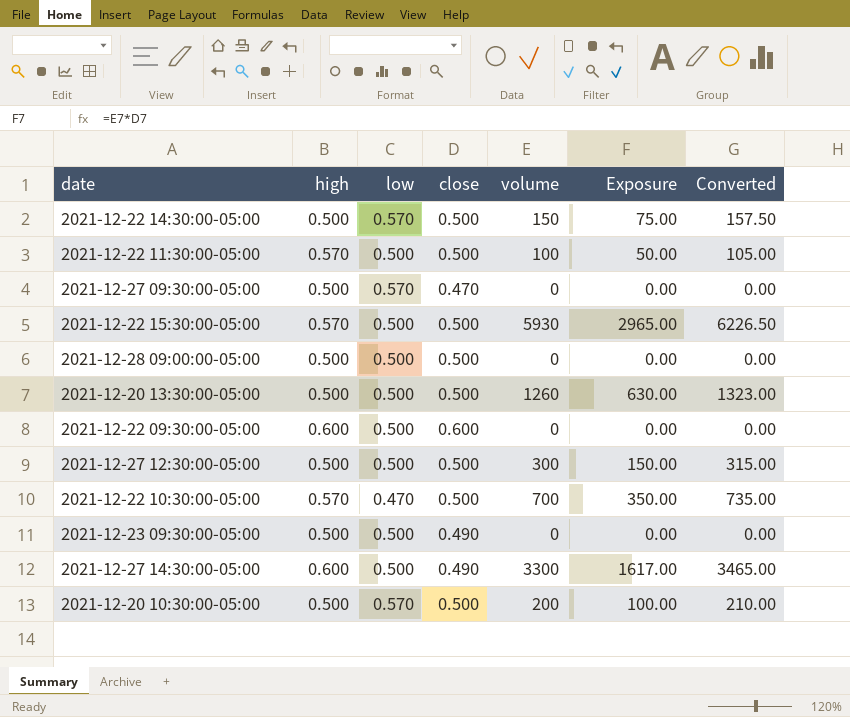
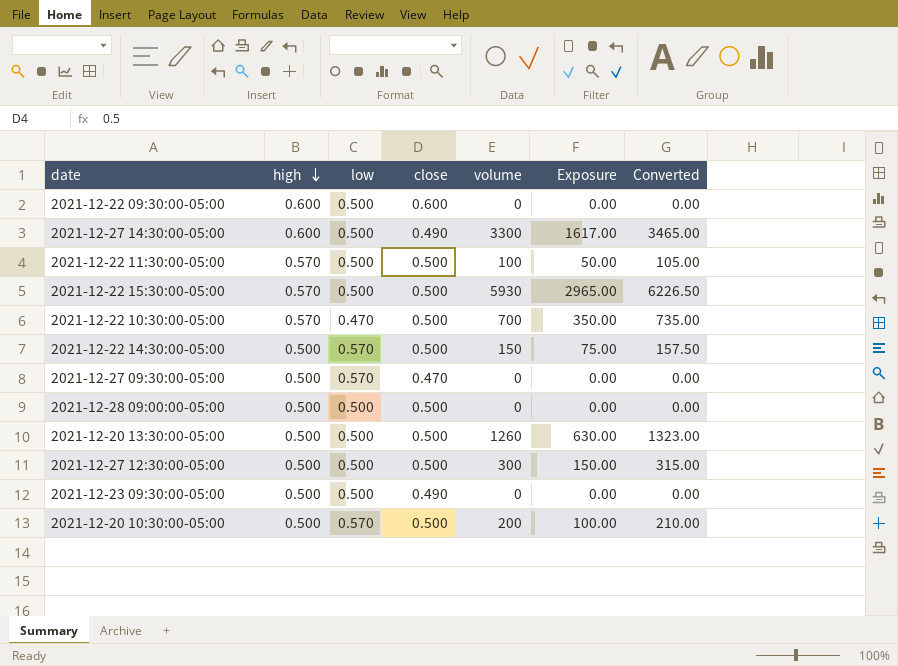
row order: none -> high descending

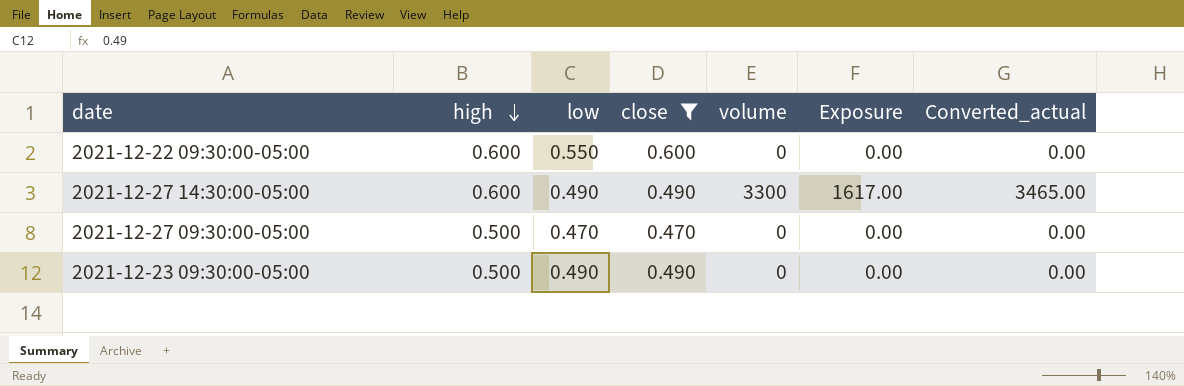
filter: none -> close != 0.500
column name: Converted -> Converted_actual
2021-12-22 09:30:00-05:00 | low: 0.500 -> 0.550
2021-12-27 14:30:00-05:00 | low: 0.500 -> 0.490
2021-12-27 09:30:00-05:00 | low: 0.570 -> 0.470
2021-12-23 09:30:00-05:00 | low: 0.500 -> 0.490

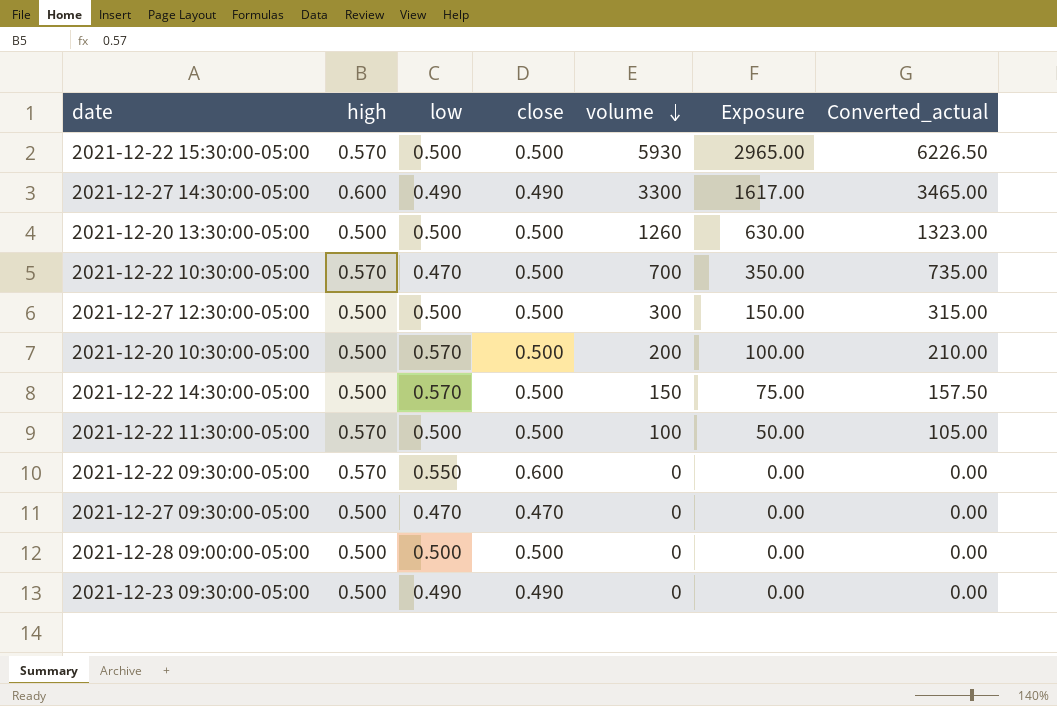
filter: close != 0.500 -> none
row order: high descending -> volume descending
2021-12-22 09:30:00-05:00 | high: 0.600 -> 0.570

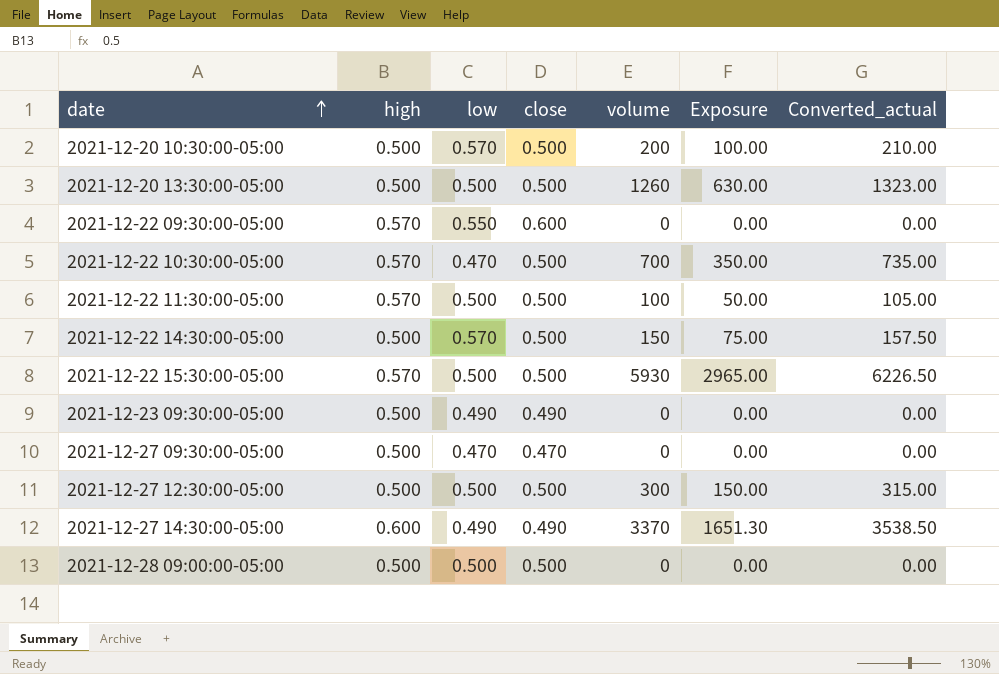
row order: volume descending -> date ascending
2021-12-27 14:30:00-05:00 | volume: 3300 -> 3370
2021-12-27 14:30:00-05:00 | Exposure: 1617.00 -> 1651.30
2021-12-27 14:30:00-05:00 | Converted_actual: 3465.00 -> 3538.50

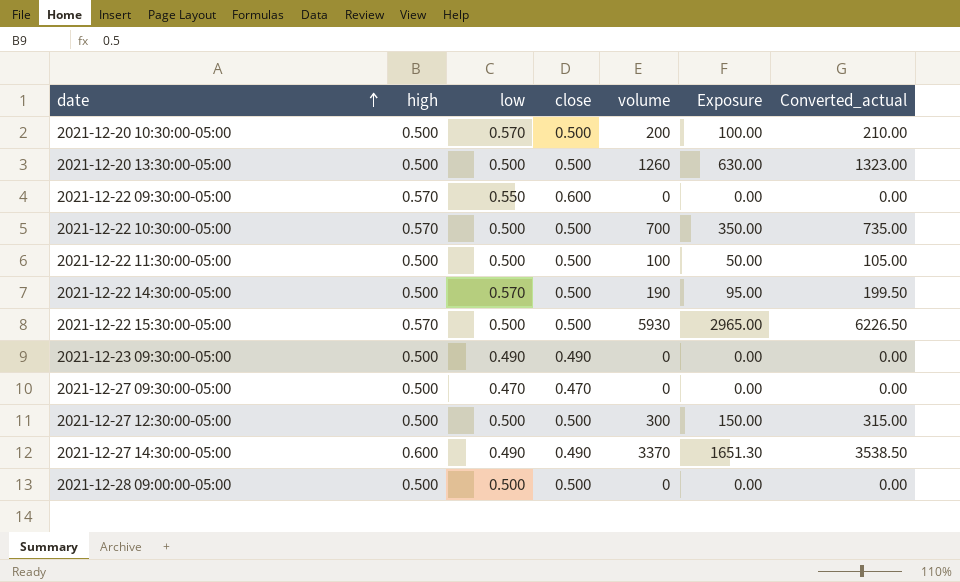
2021-12-22 10:30:00-05:00 | low: 0.470 -> 0.500
2021-12-22 11:30:00-05:00 | high: 0.570 -> 0.500
2021-12-22 14:30:00-05:00 | volume: 150 -> 190
2021-12-22 14:30:00-05:00 | Exposure: 75.00 -> 95.00
2021-12-22 14:30:00-05:00 | Converted_actual: 157.50 -> 199.50

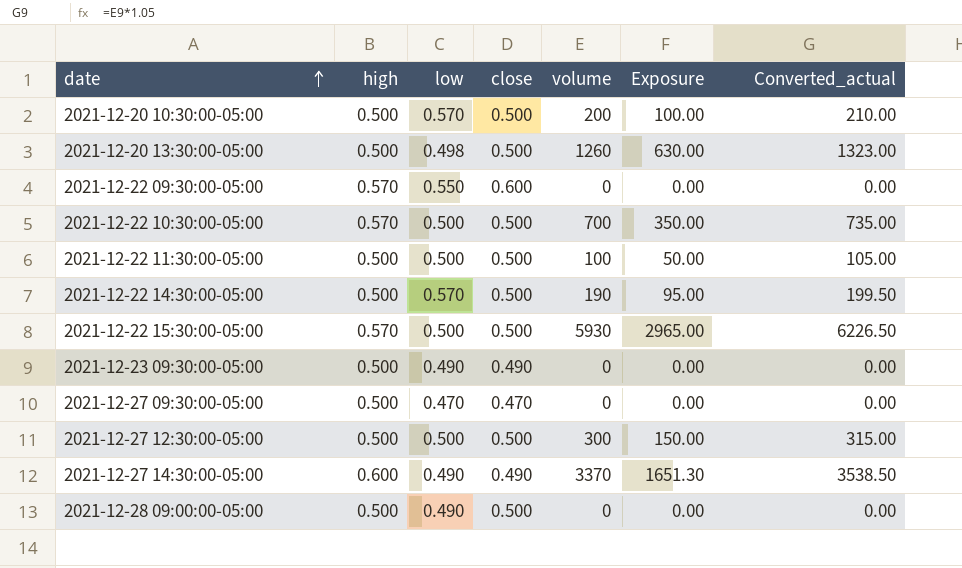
2021-12-20 13:30:00-05:00 | low: 0.500 -> 0.498
2021-12-28 09:00:00-05:00 | low: 0.500 -> 0.490

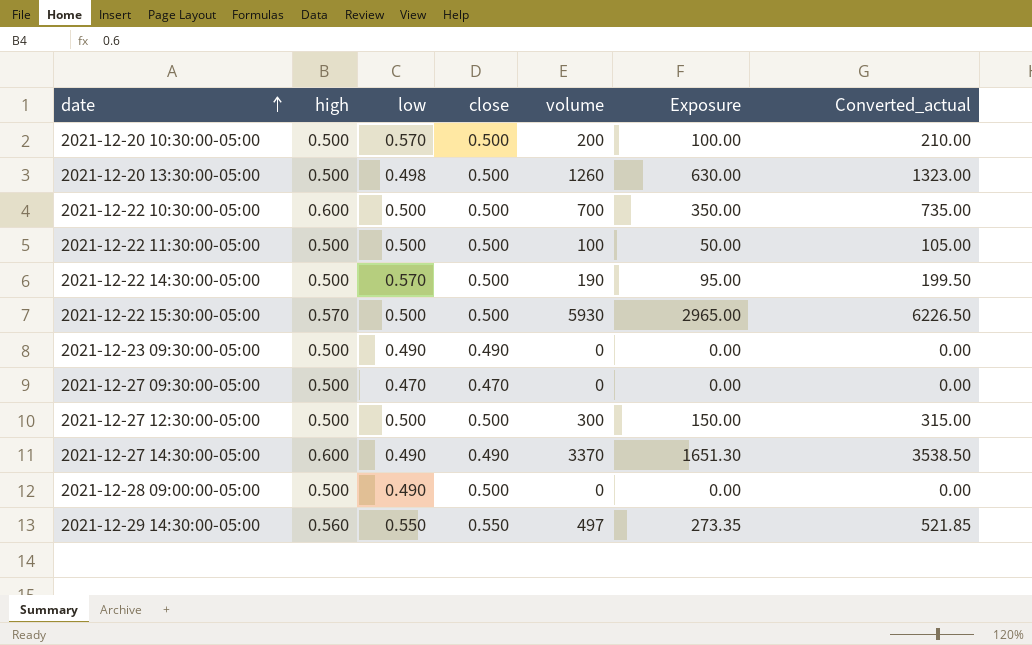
row 2021-12-22 09:30:00-05:00: 0.570 | 0.550 | 0.600 | 0 | 0.00 | 0.00 -> none
2021-12-22 10:30:00-05:00 | high: 0.570 -> 0.600
row 2021-12-29 14:30:00-05:00: none -> 0.560 | 0.550 | 0.550 | 497 | 273.35 | 521.85

